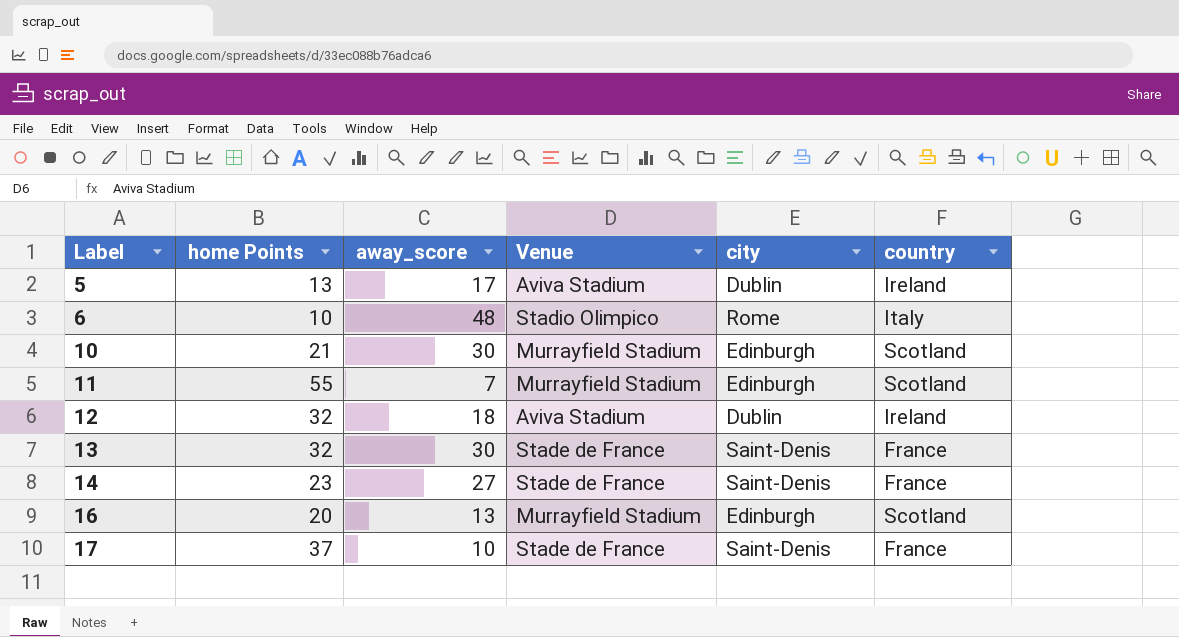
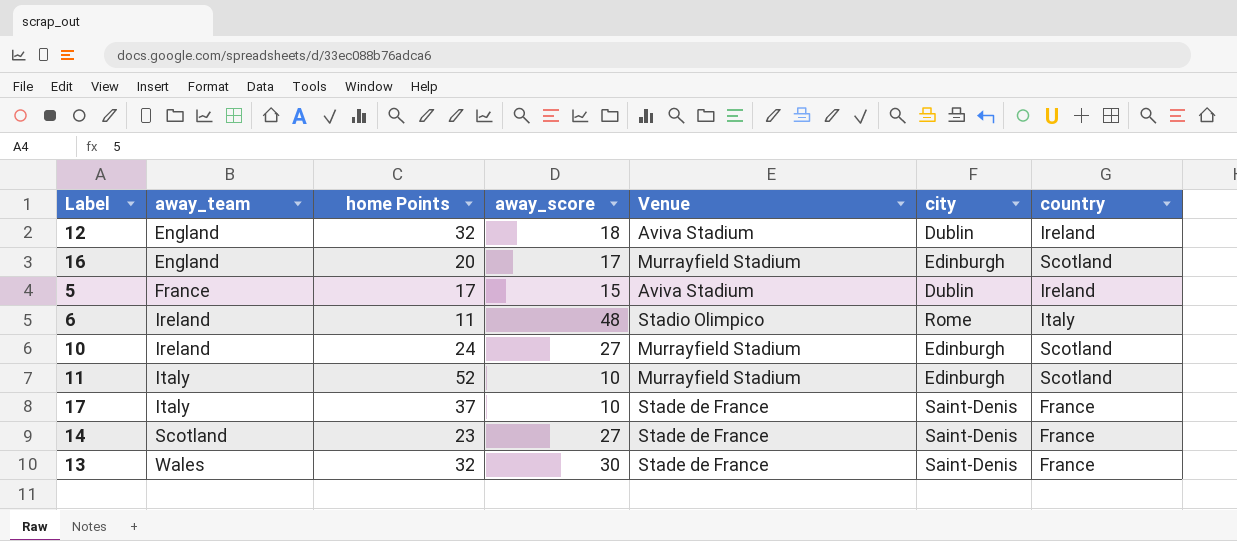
row order: Label ascending -> away_team ascending
column away_team | position: none -> 2
16 | away_score: 13 -> 17
5 | home Points: 13 -> 17
5 | away_score: 17 -> 15
6 | home Points: 10 -> 11
10 | home Points: 21 -> 24
10 | away_score: 30 -> 27
11 | home Points: 55 -> 52
11 | away_score: 7 -> 10

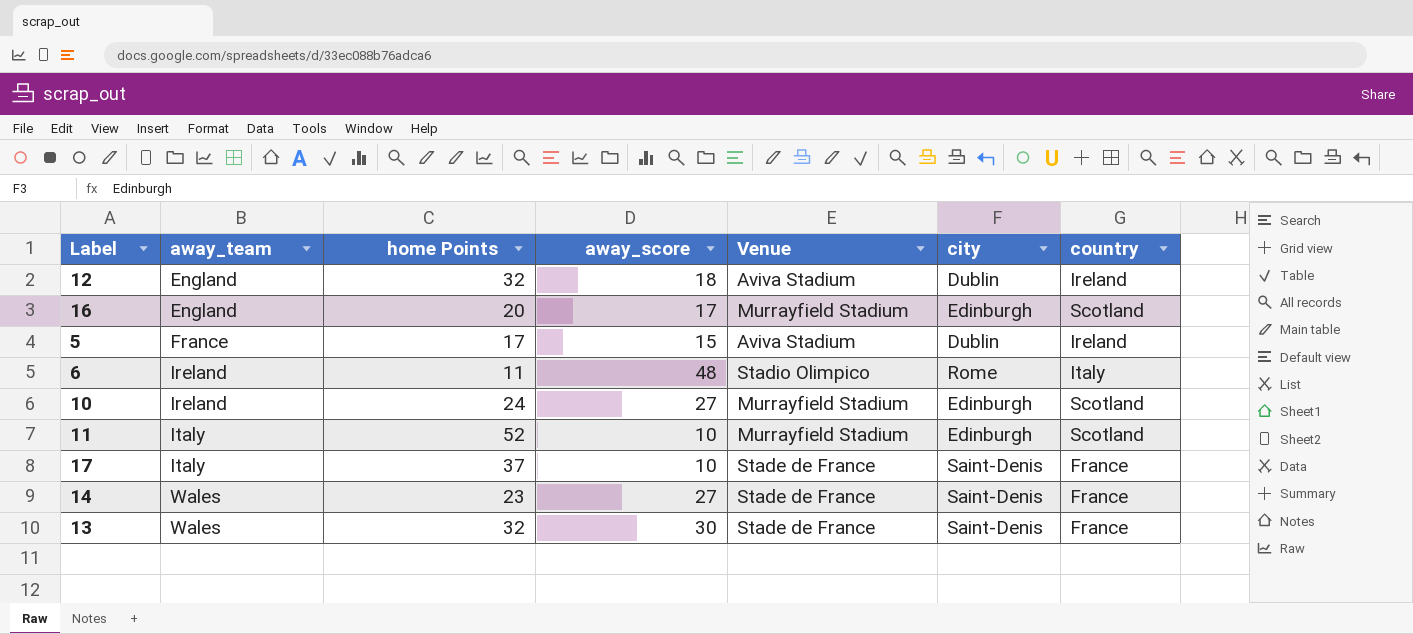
14 | away_team: Scotland -> Wales

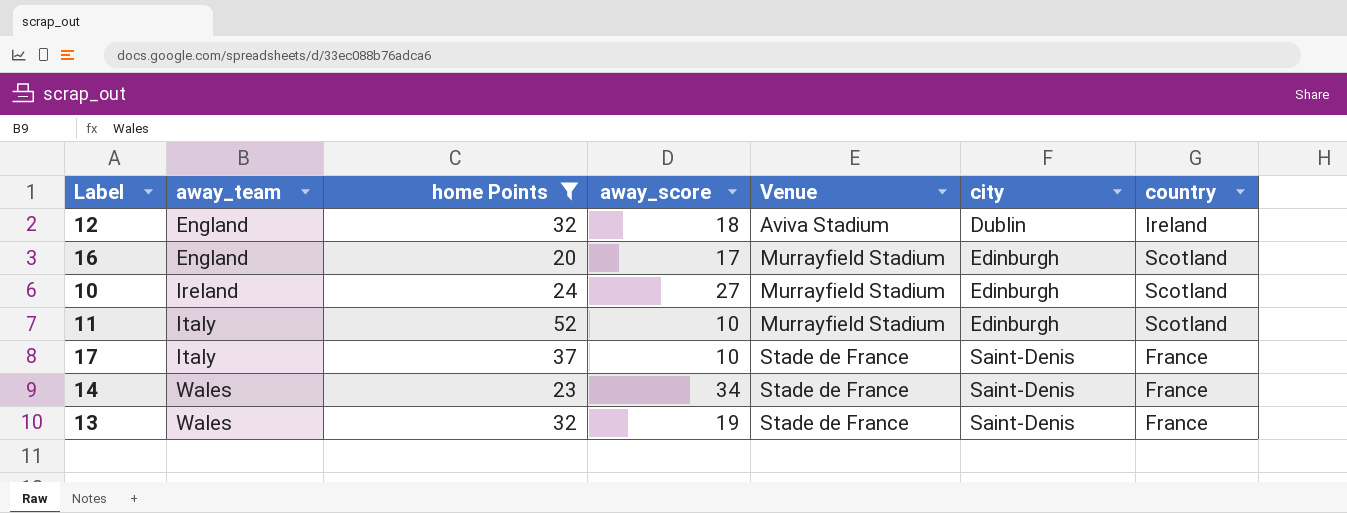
filter: none -> home Points >= 20
14 | away_score: 27 -> 34
13 | away_score: 30 -> 19

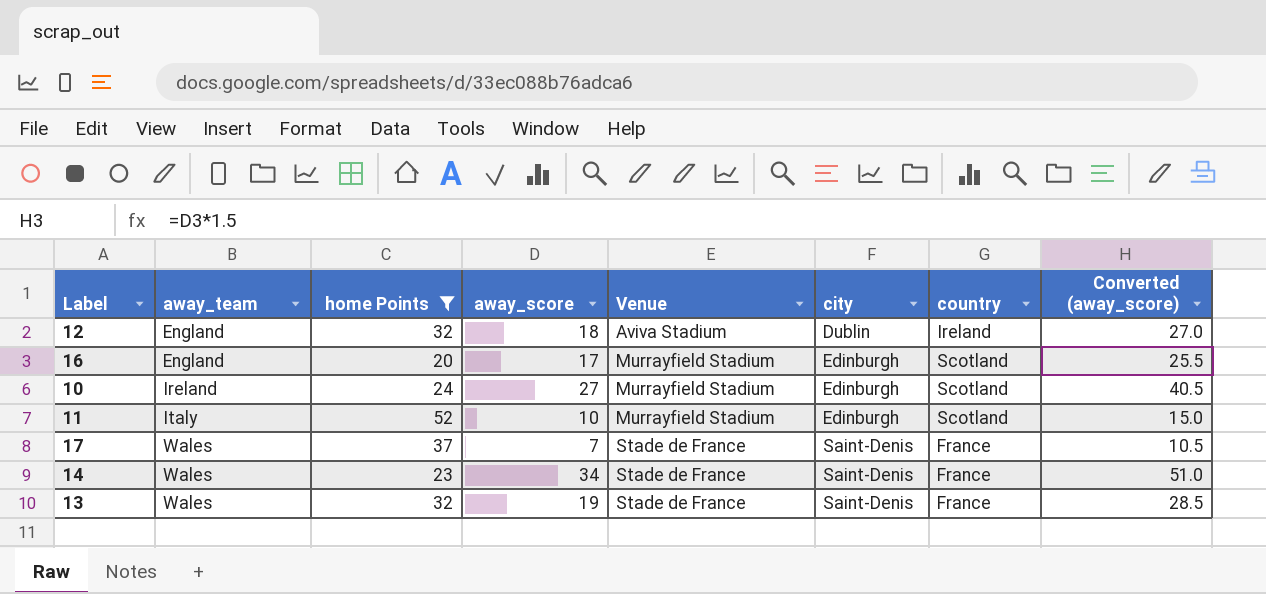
column Converted (away_score) | formula: none -> [away_score] * 1.5
17 | away_team: Italy -> Wales
17 | away_score: 10 -> 7

